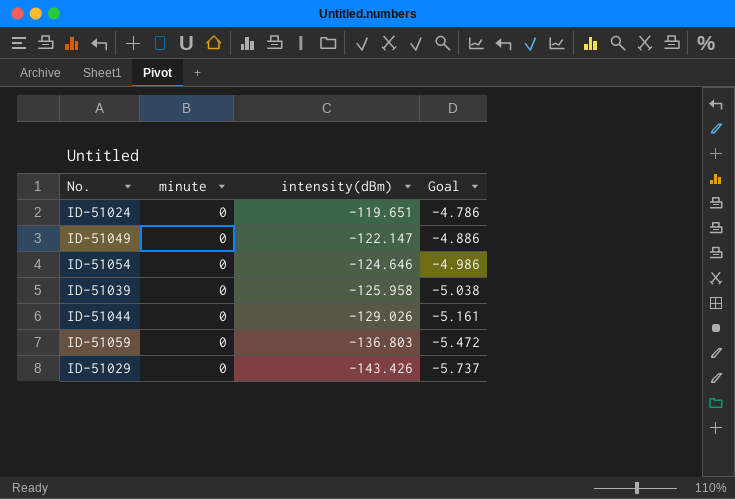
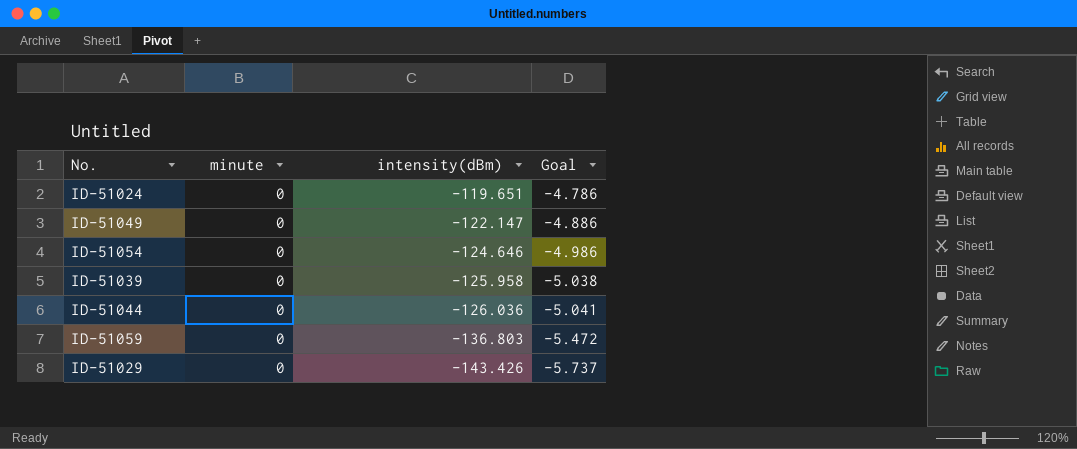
ID-51044 | intensity(dBm): -129.026 -> -126.036
ID-51044 | Goal: -5.161 -> -5.041

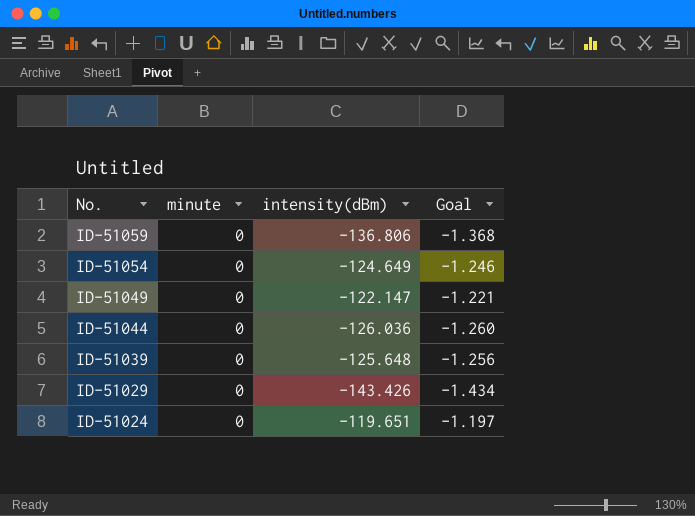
row order: intensity(dBm) descending -> No. descending
column Goal | formula: [intensity(dBm)] * 0.04 -> [intensity(dBm)] * 0.01
ID-51059 | intensity(dBm): -136.803 -> -136.806
ID-51054 | intensity(dBm): -124.646 -> -124.649
ID-51039 | intensity(dBm): -125.958 -> -125.648

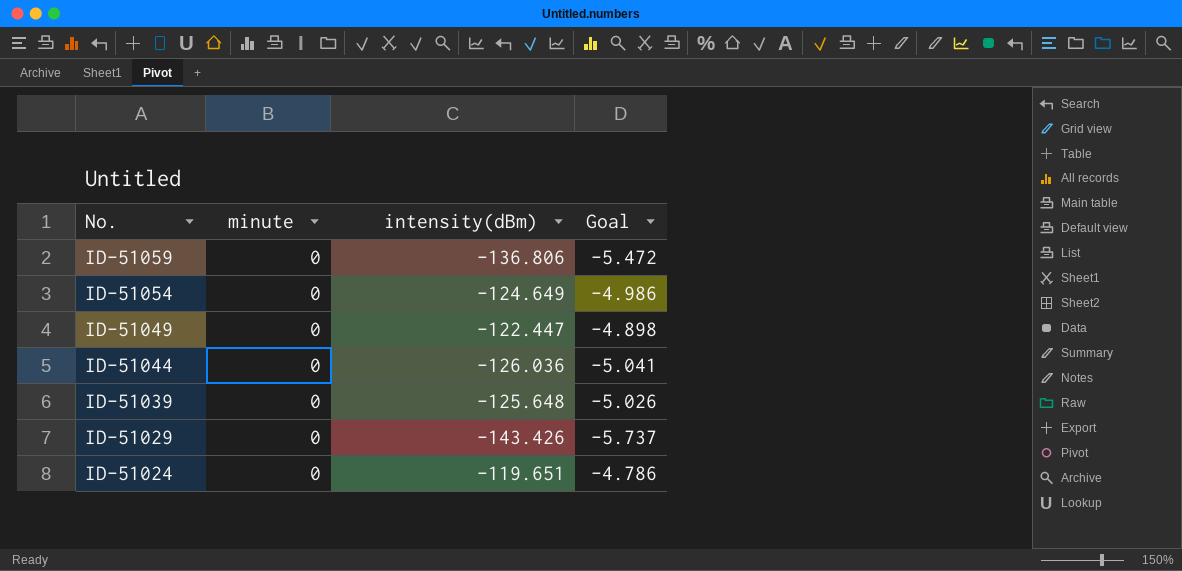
column Goal | formula: [intensity(dBm)] * 0.01 -> [intensity(dBm)] * 0.04
ID-51049 | intensity(dBm): -122.147 -> -122.447

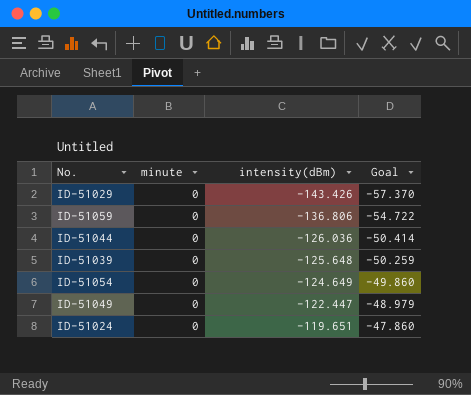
row order: No. descending -> intensity(dBm) ascending
column Goal | formula: [intensity(dBm)] * 0.04 -> [intensity(dBm)] * 0.4

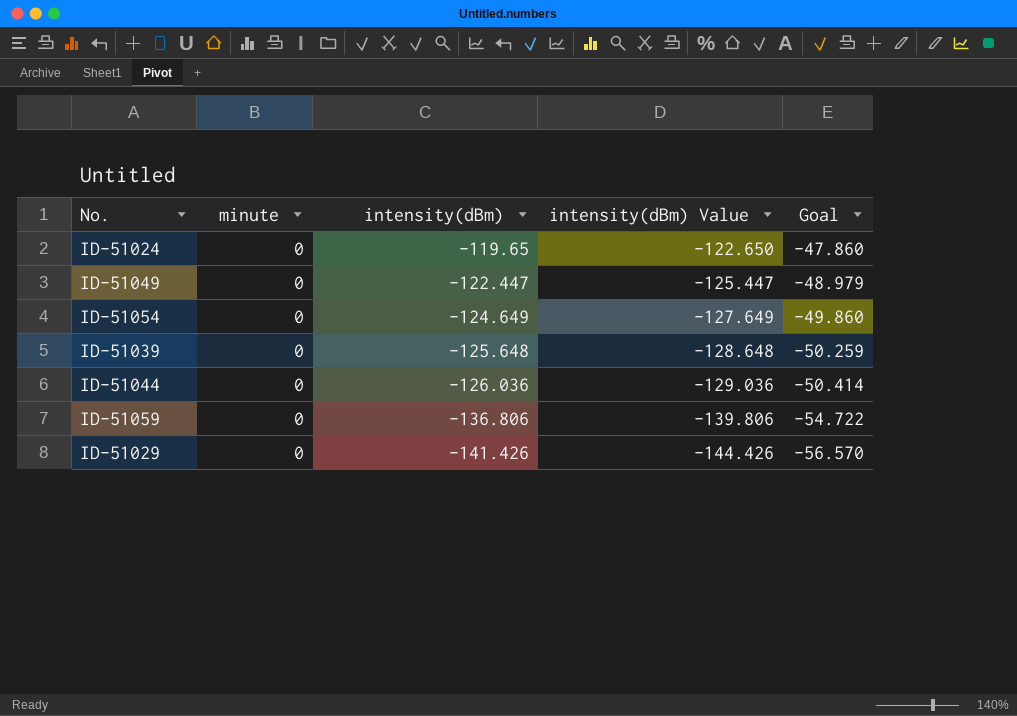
row order: intensity(dBm) ascending -> intensity(dBm) descending
column intensity(dBm) Value | formula: none -> [intensity(dBm)] - 3
ID-51024 | intensity(dBm): -119.651 -> -119.65
ID-51029 | intensity(dBm): -143.426 -> -141.426
ID-51029 | Goal: -57.370 -> -56.570

